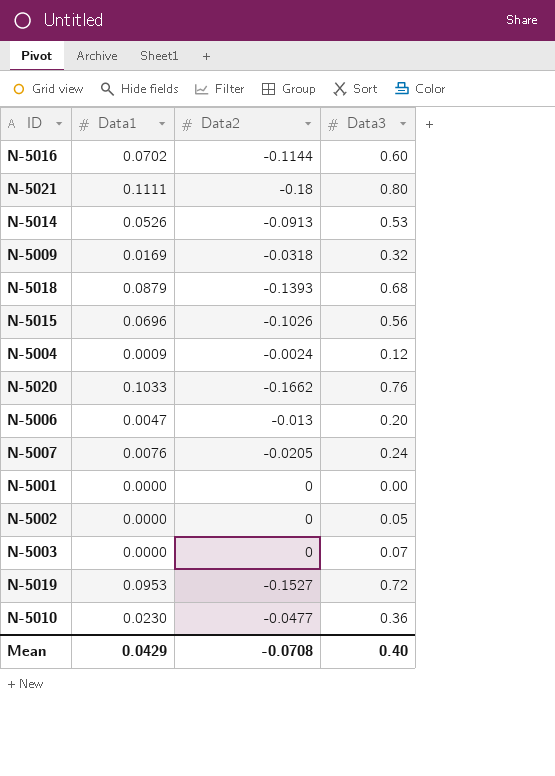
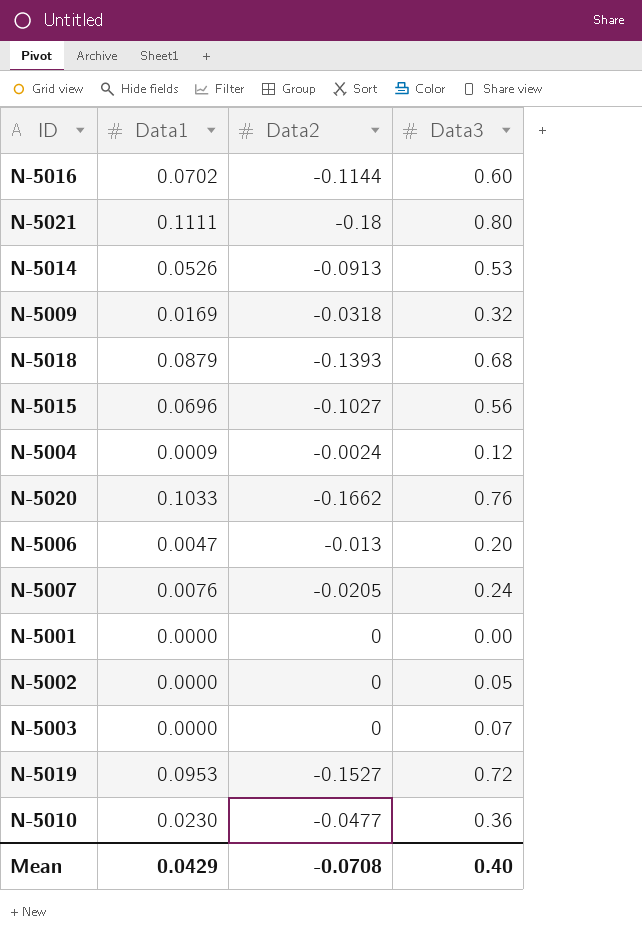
N-5015 | Data2: -0.1026 -> -0.1027

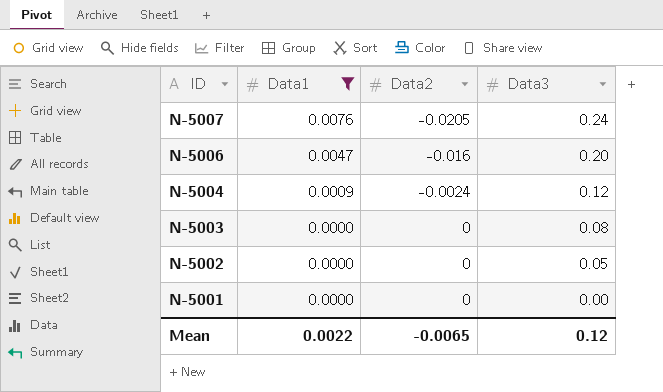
filter: none -> Data1 <= 0.0076
row order: none -> ID descending
N-5006 | Data2: -0.013 -> -0.016
N-5003 | Data3: 0.07 -> 0.08
Mean | Data1: 0.0429 -> 0.0022
Mean | Data2: -0.0708 -> -0.0065
Mean | Data3: 0.40 -> 0.12

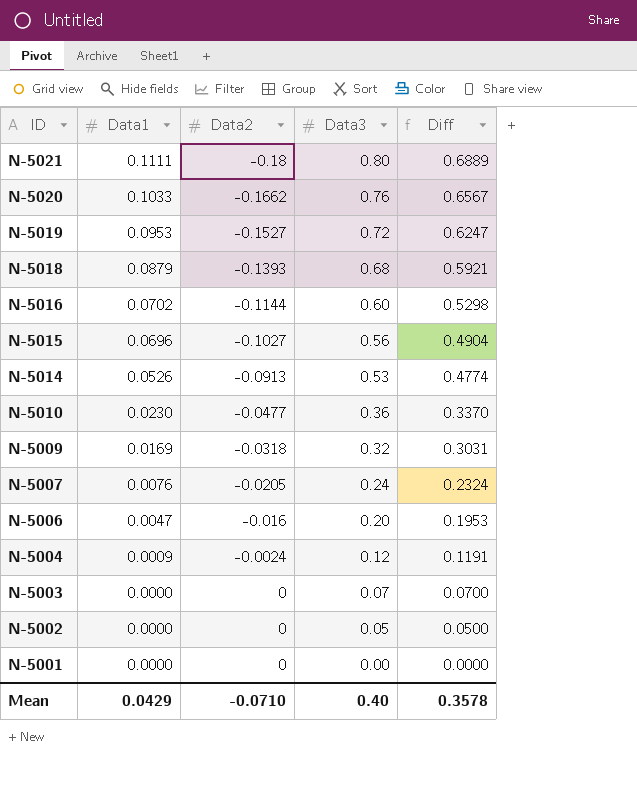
filter: Data1 <= 0.0076 -> none
column Diff | formula: none -> [Data3] - [Data1]
N-5003 | Data3: 0.08 -> 0.07
Mean | Data1: 0.0022 -> 0.0429
Mean | Data2: -0.0065 -> -0.0710
Mean | Data3: 0.12 -> 0.40

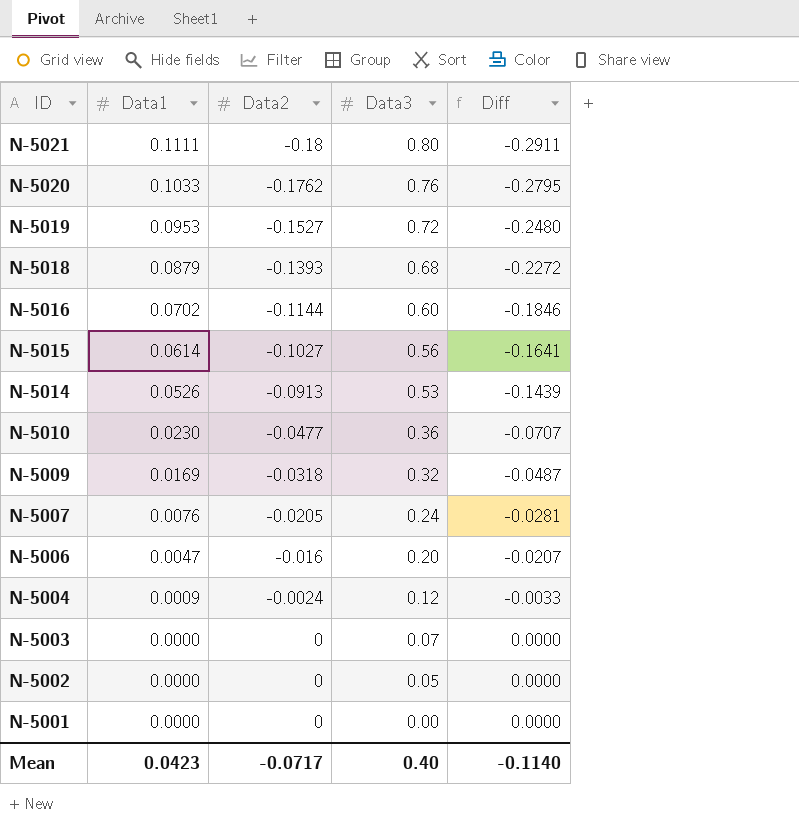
column Diff | formula: [Data3] - [Data1] -> [Data2] - [Data1]
N-5020 | Data2: -0.1662 -> -0.1762
N-5015 | Data1: 0.0696 -> 0.0614
Mean | Data1: 0.0429 -> 0.0423
Mean | Data2: -0.0710 -> -0.0717
Mean | Diff: 0.3578 -> -0.1140

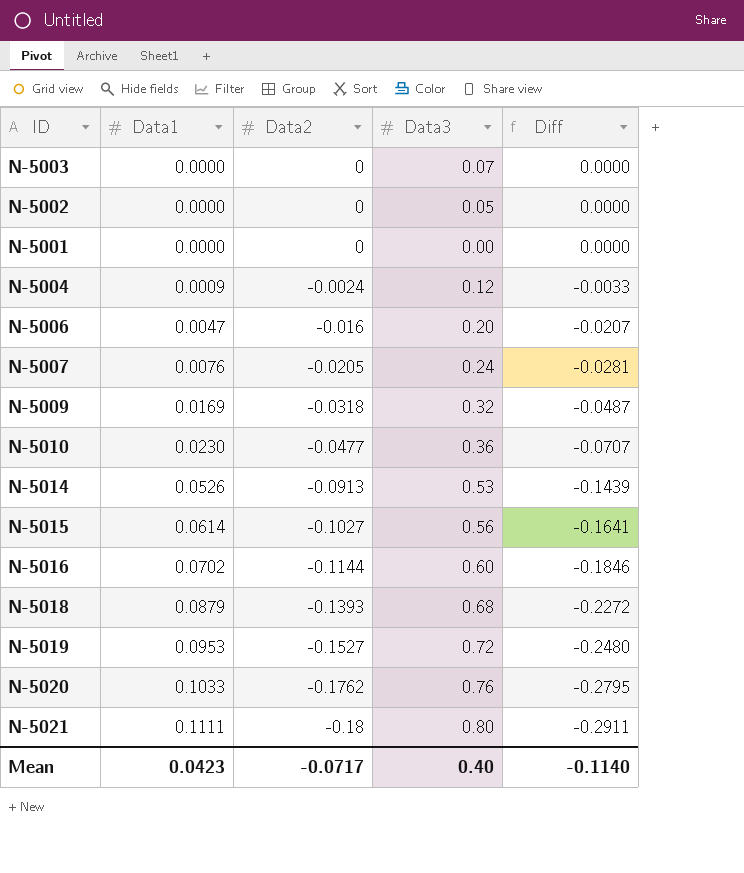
row order: ID descending -> Data1 ascending

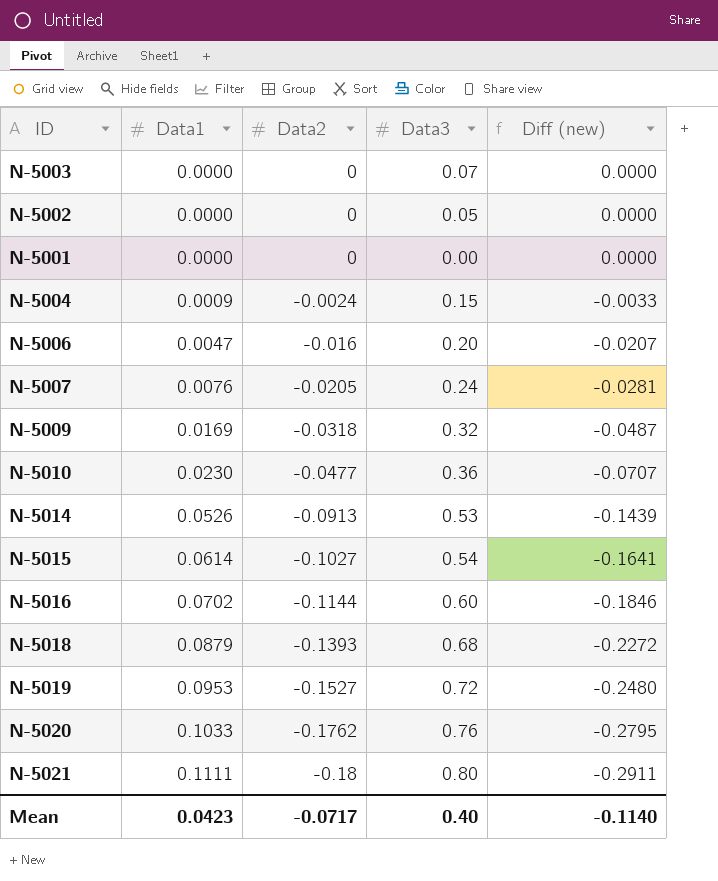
column name: Diff -> Diff (new)
N-5004 | Data3: 0.12 -> 0.15
N-5015 | Data3: 0.56 -> 0.54

